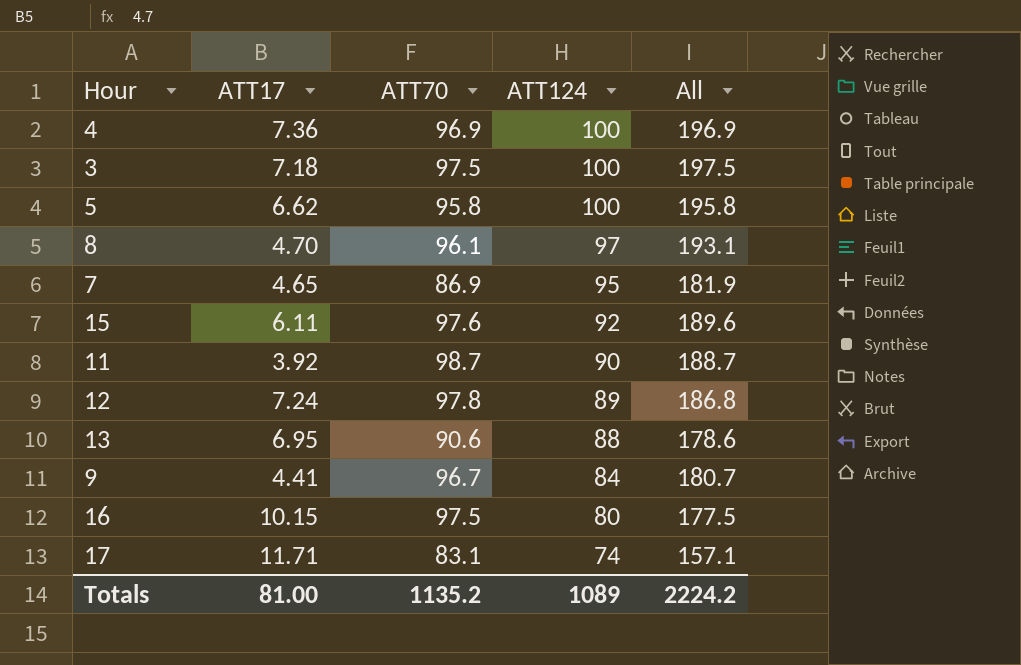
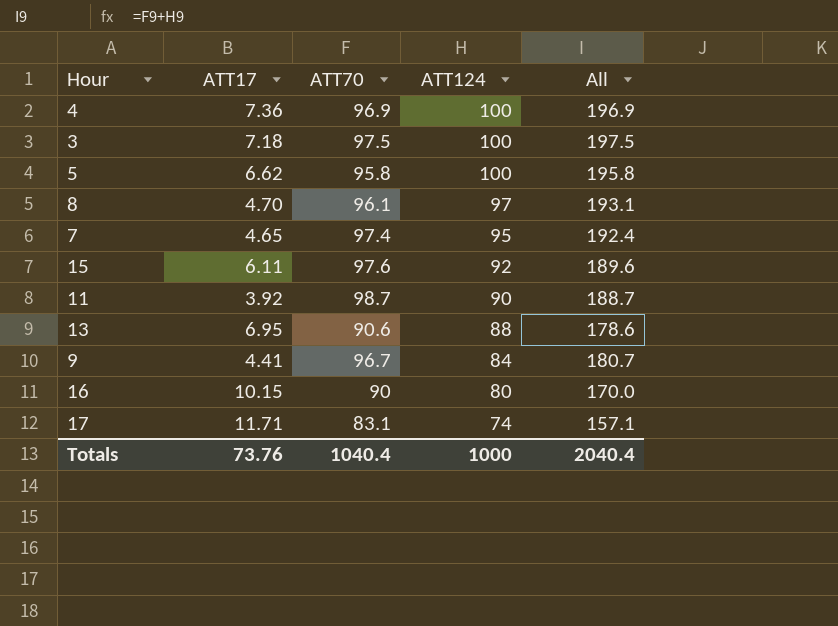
row 12: 7.24 | 97.8 | 89 | 186.8 -> none
7 | ATT70: 86.9 -> 97.4
7 | All: 181.9 -> 192.4
16 | ATT70: 97.5 -> 90
16 | All: 177.5 -> 170.0
Totals | ATT17: 81.00 -> 73.76
Totals | ATT70: 1135.2 -> 1040.4
Totals | ATT124: 1089 -> 1000
Totals | All: 2224.2 -> 2040.4

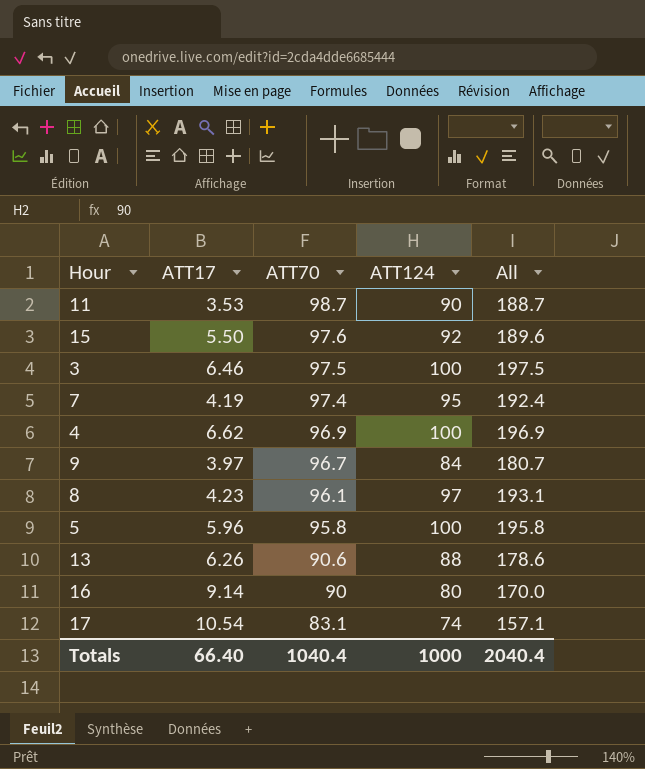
row order: ATT124 descending -> ATT70 descending
11 | ATT17: 3.92 -> 3.53
15 | ATT17: 6.11 -> 5.50
3 | ATT17: 7.18 -> 6.46
7 | ATT17: 4.65 -> 4.19
4 | ATT17: 7.36 -> 6.62
9 | ATT17: 4.41 -> 3.97
8 | ATT17: 4.70 -> 4.23
5 | ATT17: 6.62 -> 5.96
13 | ATT17: 6.95 -> 6.26
16 | ATT17: 10.15 -> 9.14
17 | ATT17: 11.71 -> 10.54
Totals | ATT17: 73.76 -> 66.40

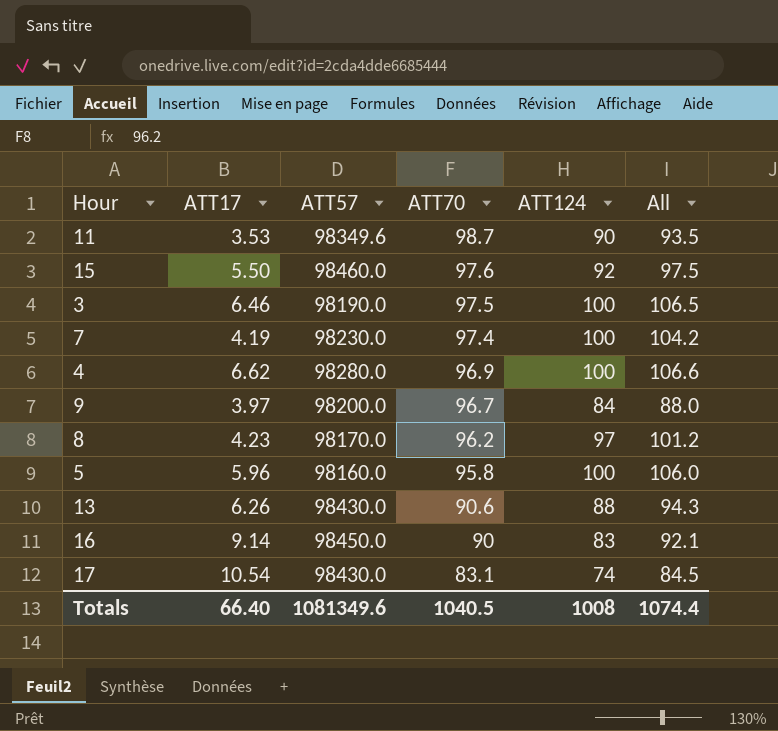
column ATT57 | position: none -> 3
column All | formula: [ATT70] + [ATT124] -> [ATT17] + [ATT124]
7 | ATT124: 95 -> 100
8 | ATT70: 96.1 -> 96.2
16 | ATT124: 80 -> 83
Totals | ATT70: 1040.4 -> 1040.5
Totals | ATT124: 1000 -> 1008
Totals | All: 2040.4 -> 1074.4

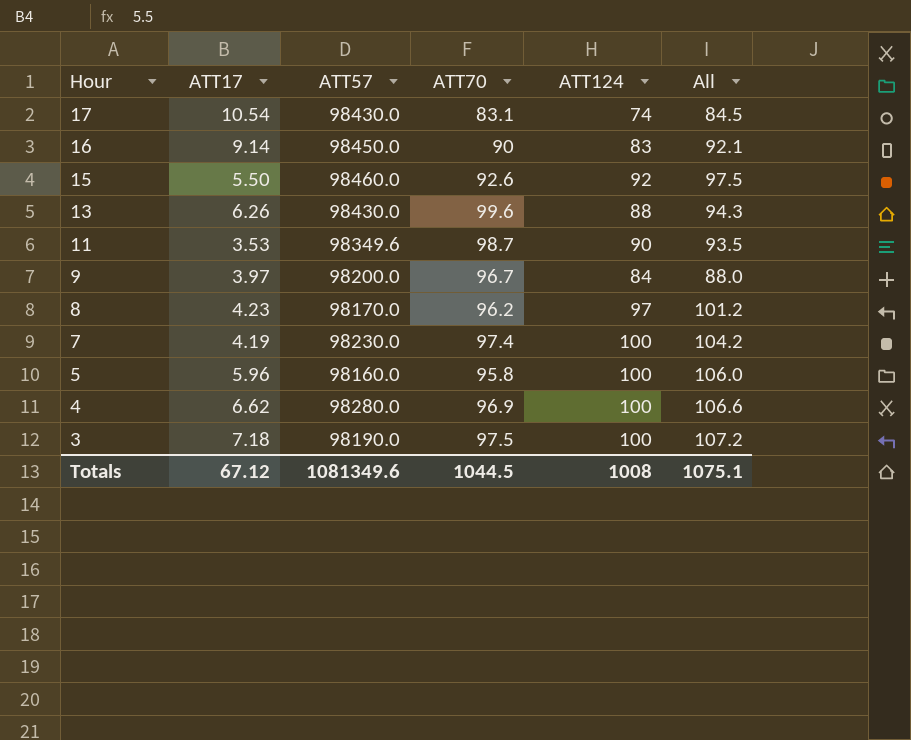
row order: ATT70 descending -> Hour descending
15 | ATT70: 97.6 -> 92.6
13 | ATT70: 90.6 -> 99.6
3 | ATT17: 6.46 -> 7.18
3 | All: 106.5 -> 107.2
Totals | ATT17: 66.40 -> 67.12
Totals | ATT70: 1040.5 -> 1044.5
Totals | All: 1074.4 -> 1075.1

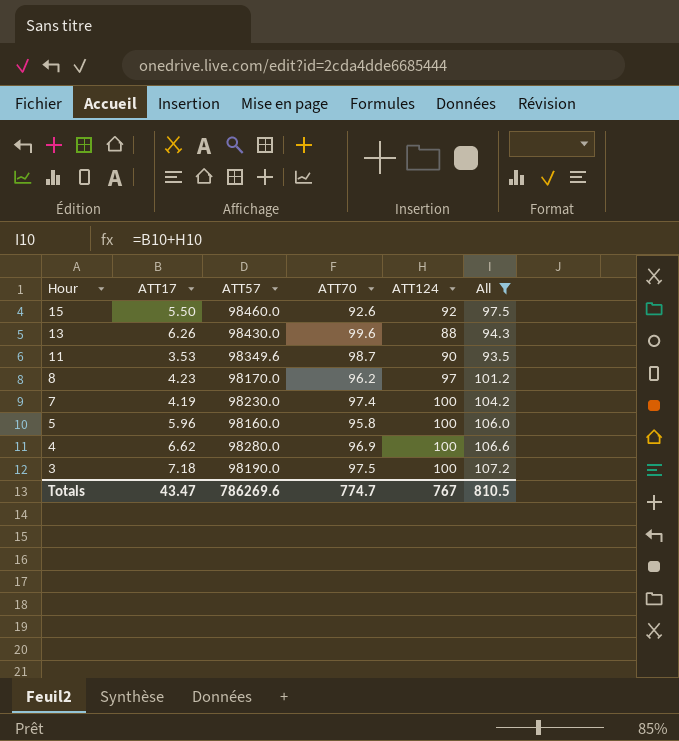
filter: none -> All >= 93.5
Totals | ATT17: 67.12 -> 43.47
Totals | ATT57: 1081349.6 -> 786269.6
Totals | ATT70: 1044.5 -> 774.7
Totals | ATT124: 1008 -> 767
Totals | All: 1075.1 -> 810.5

